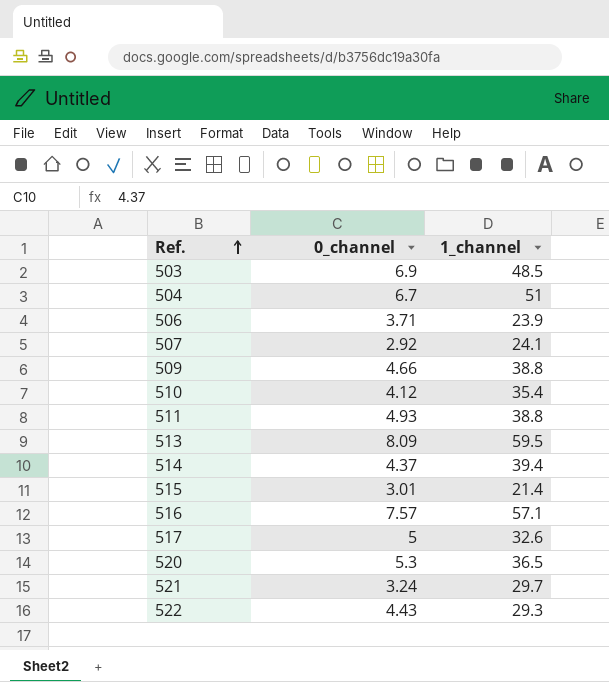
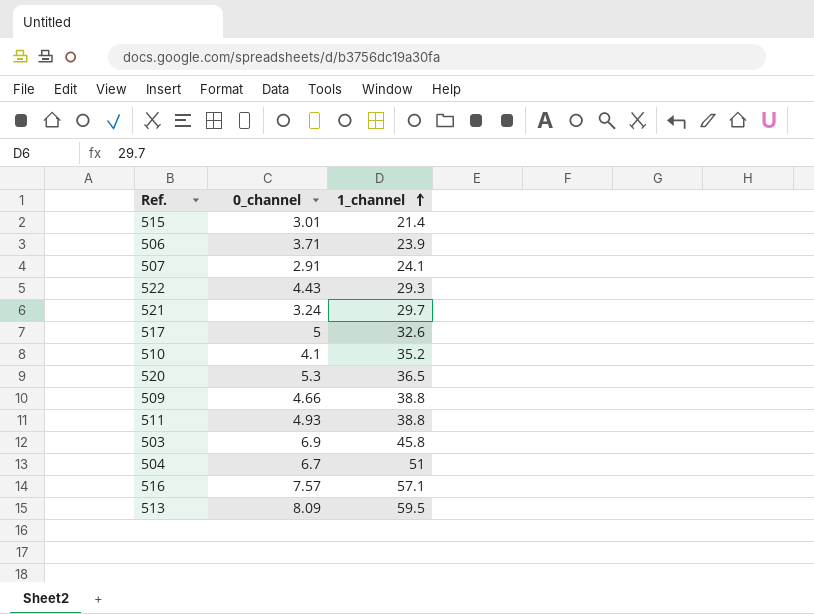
row order: Ref. ascending -> 1_channel ascending
row 514: 4.37 | 39.4 -> none
507 | 0_channel: 2.92 -> 2.91
510 | 0_channel: 4.12 -> 4.1
510 | 1_channel: 35.4 -> 35.2
503 | 1_channel: 48.5 -> 45.8

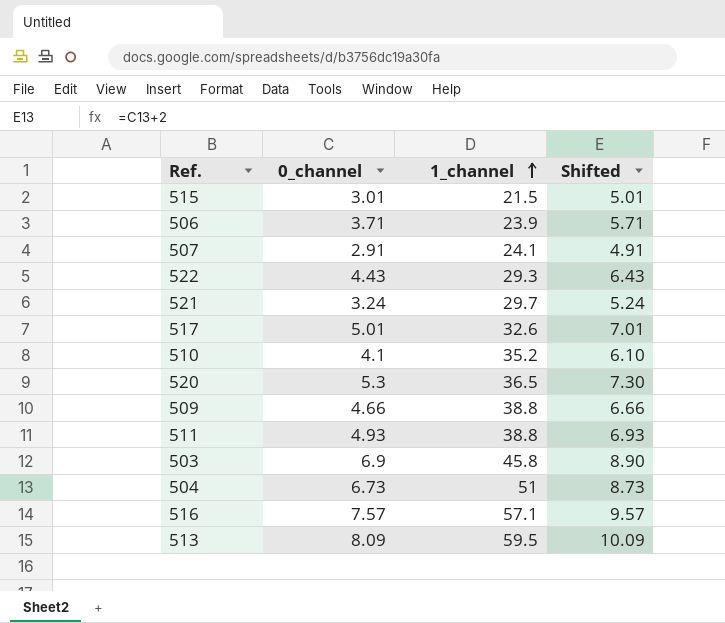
column Shifted | formula: none -> [0_channel] + 2
515 | 1_channel: 21.4 -> 21.5
517 | 0_channel: 5 -> 5.01
504 | 0_channel: 6.7 -> 6.73

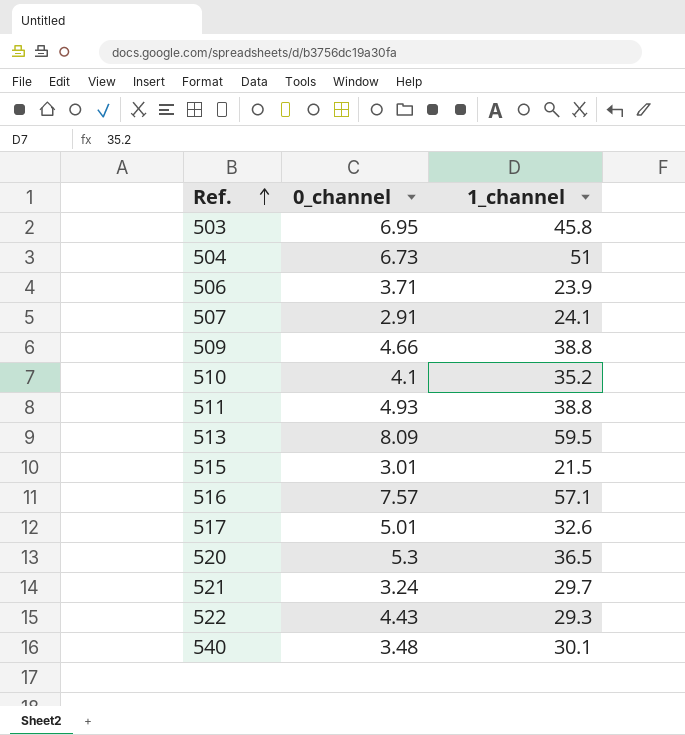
row order: 1_channel ascending -> Ref. ascending
column Shifted | formula: [0_channel] + 2 -> none
503 | 0_channel: 6.9 -> 6.95
row 540: none -> 3.48 | 30.1

